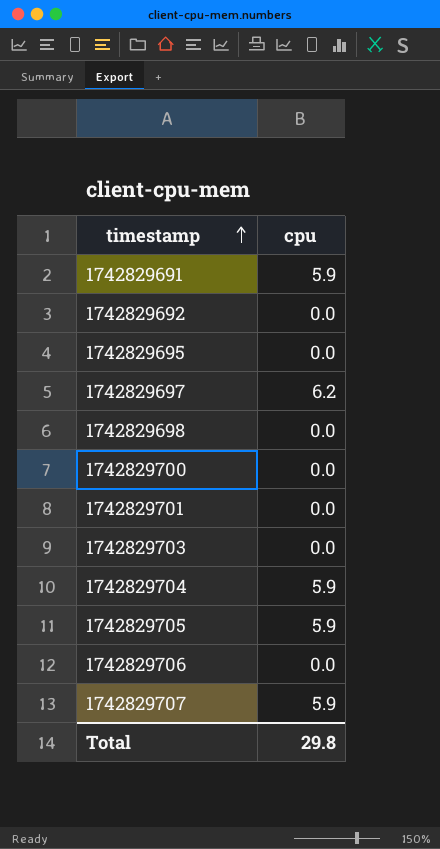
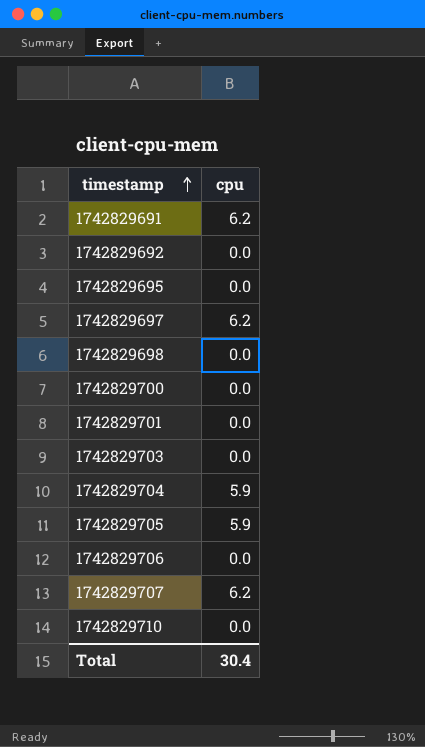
1742829691 | cpu: 5.9 -> 6.2
1742829707 | cpu: 5.9 -> 6.2
row 1742829710: none -> 0.0
Total | cpu: 29.8 -> 30.4

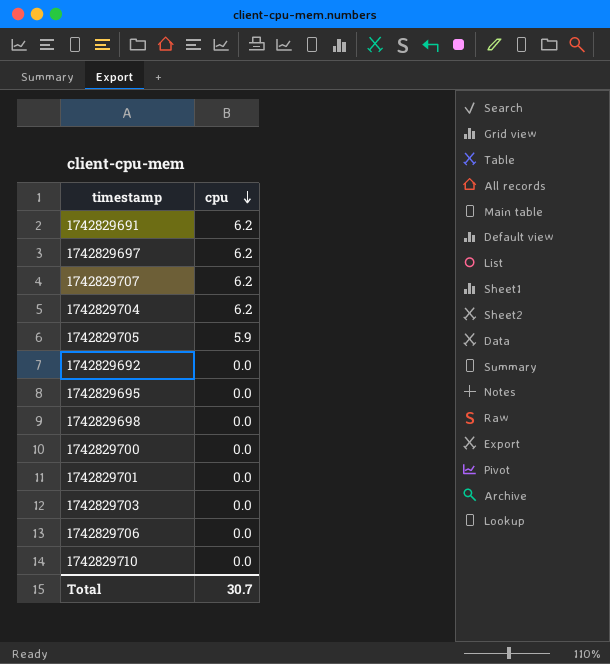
row order: timestamp ascending -> cpu descending
1742829704 | cpu: 5.9 -> 6.2
Total | cpu: 30.4 -> 30.7

